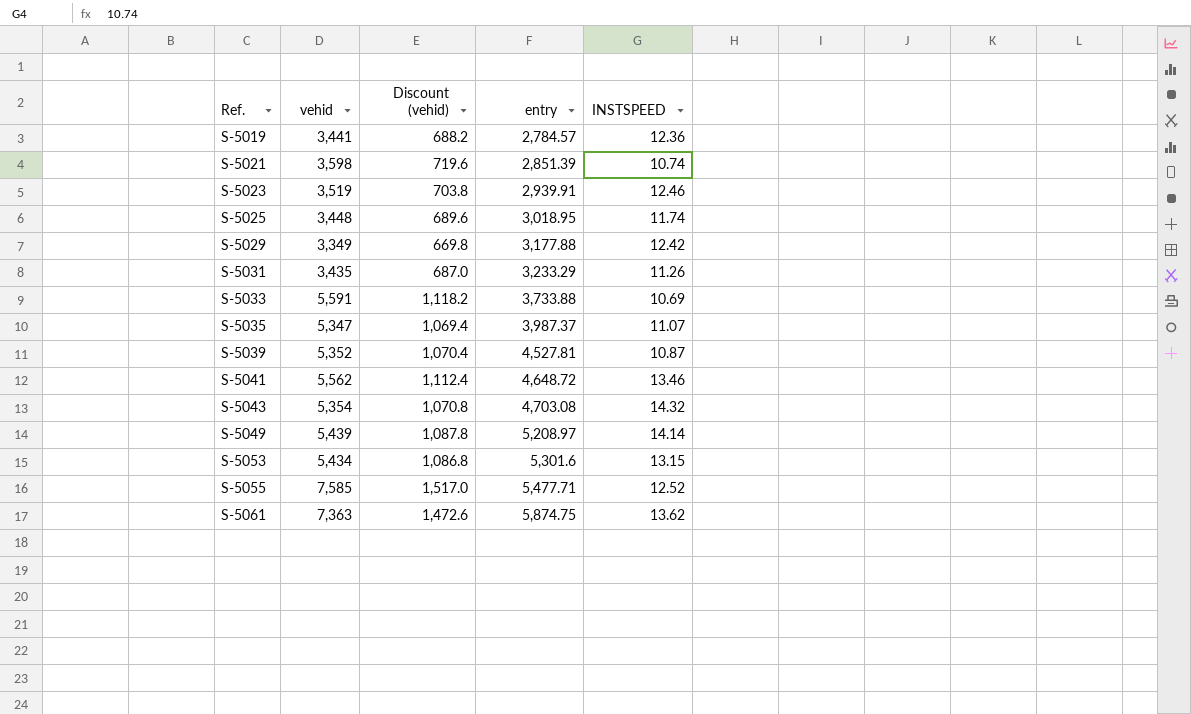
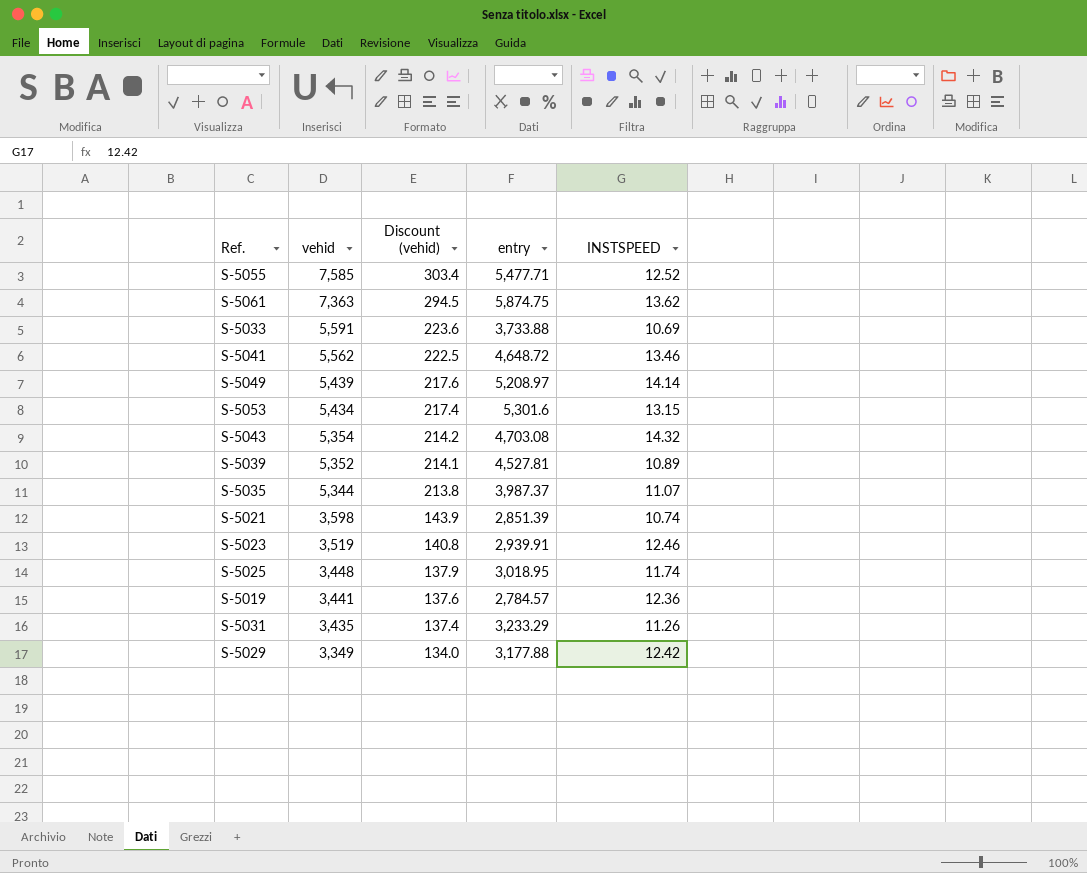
row order: Ref. ascending -> vehid descending
column Discount (vehid) | formula: [vehid] * 0.2 -> [vehid] * 0.04
S-5039 | INSTSPEED: 10.87 -> 10.89
S-5035 | vehid: 5,347 -> 5,344

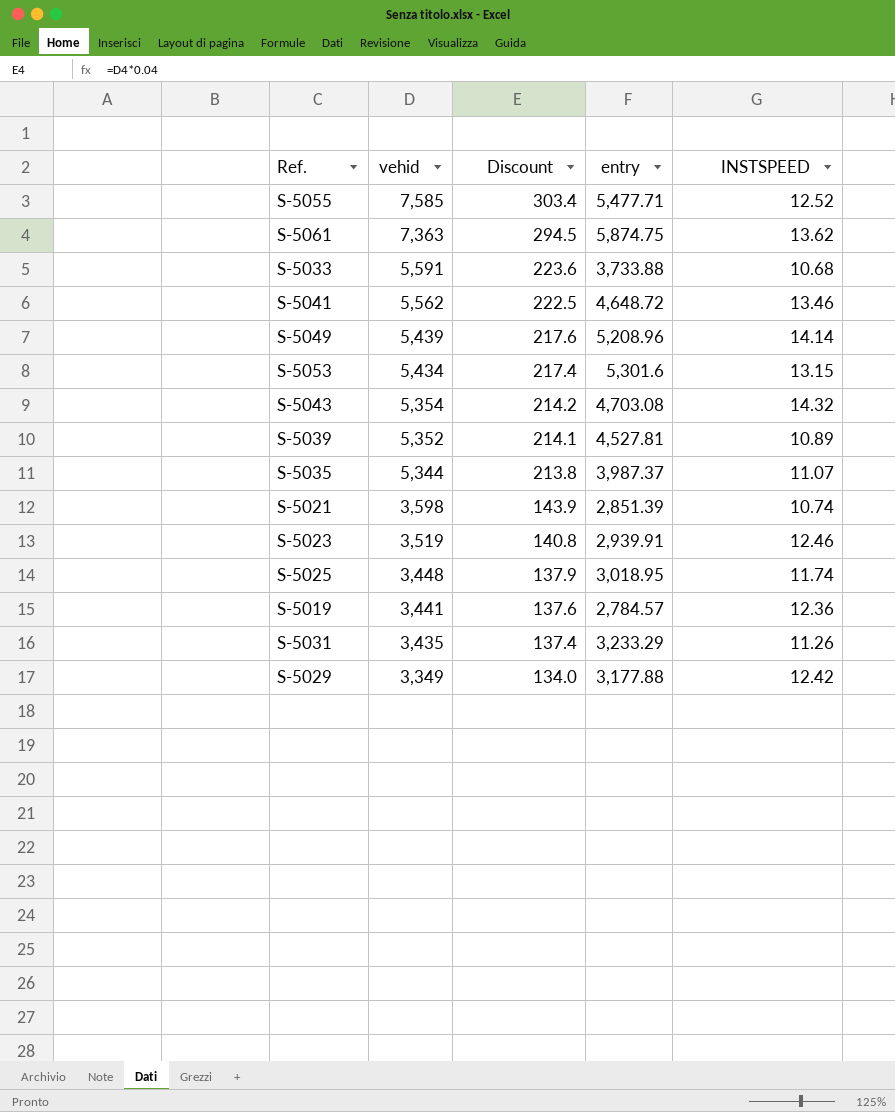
column name: Discount (vehid) -> Discount
S-5033 | INSTSPEED: 10.69 -> 10.68
S-5049 | entry: 5,208.97 -> 5,208.96

